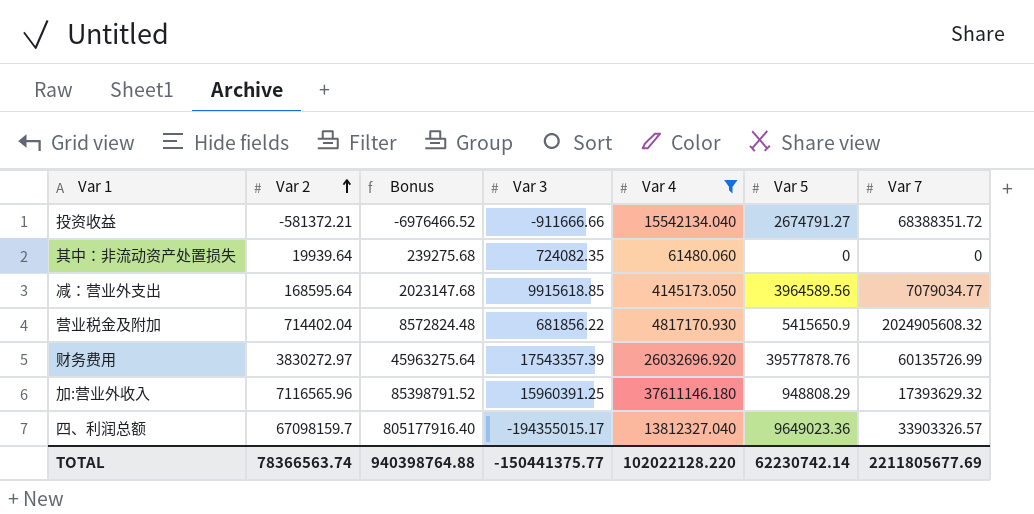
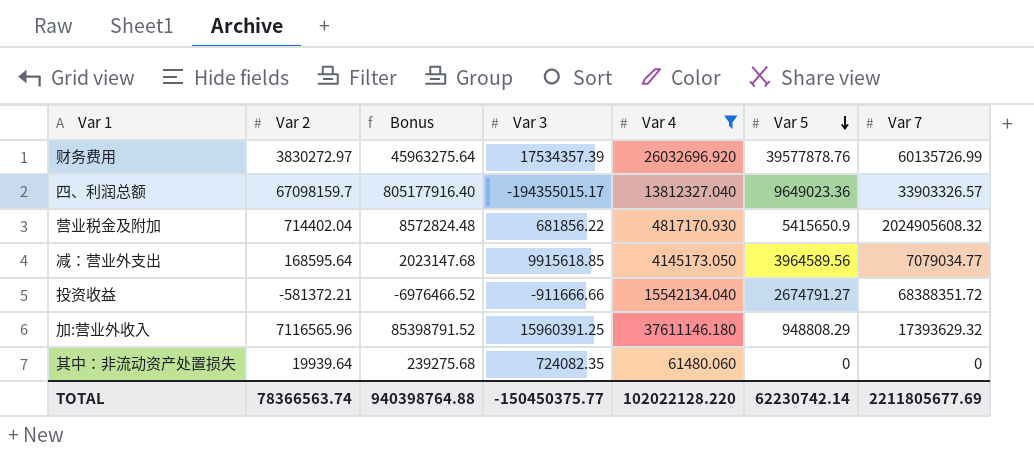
row order: Var 2 ascending -> Var 5 descending
财务费用 | Var 3: 17543357.39 -> 17534357.39
TOTAL | Var 3: -150441375.77 -> -150450375.77

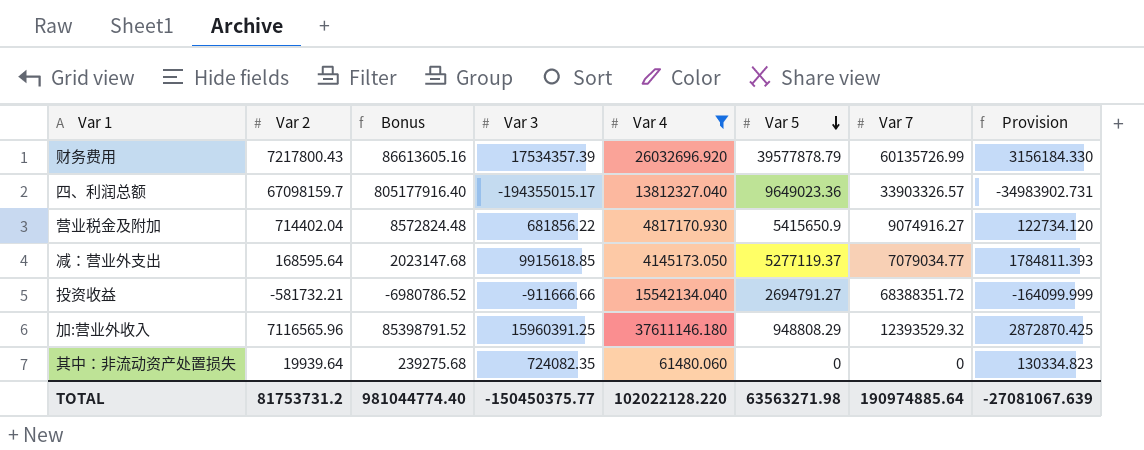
column Provision | formula: none -> [Var 3] * 0.18
财务费用 | Var 2: 3830272.97 -> 7217800.43
财务费用 | Bonus: 45963275.64 -> 86613605.16
财务费用 | Var 5: 39577878.76 -> 39577878.79
营业税金及附加 | Var 7: 2024905608.32 -> 9074916.27
减：营业外支出 | Var 5: 3964589.56 -> 5277119.37
投资收益 | Var 2: -581372.21 -> -581732.21
投资收益 | Bonus: -6976466.52 -> -6980786.52
投资收益 | Var 5: 2674791.27 -> 2694791.27
加:营业外收入 | Var 7: 17393629.32 -> 12393529.32
TOTAL | Var 2: 78366563.74 -> 81753731.2
TOTAL | Bonus: 940398764.88 -> 981044774.40
TOTAL | Var 5: 62230742.14 -> 63563271.98
TOTAL | Var 7: 2211805677.69 -> 190974885.64

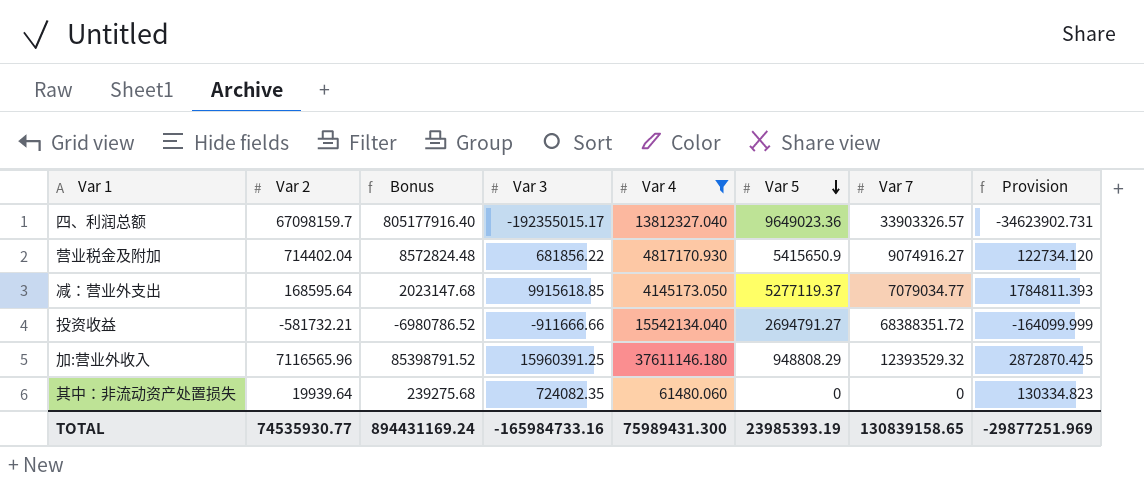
row 财务费用: 7217800.43 | 86613605.16 | 17534357.39 | 26032696.920 | 39577878.79 | 60135726.99 | 3156184.330 -> none
四、利润总额 | Var 3: -194355015.17 -> -192355015.17
四、利润总额 | Provision: -34983902.731 -> -34623902.731
TOTAL | Var 2: 81753731.2 -> 74535930.77
TOTAL | Bonus: 981044774.40 -> 894431169.24
TOTAL | Var 3: -150450375.77 -> -165984733.16
TOTAL | Var 4: 102022128.220 -> 75989431.300
TOTAL | Var 5: 63563271.98 -> 23985393.19
TOTAL | Var 7: 190974885.64 -> 130839158.65
TOTAL | Provision: -27081067.639 -> -29877251.969

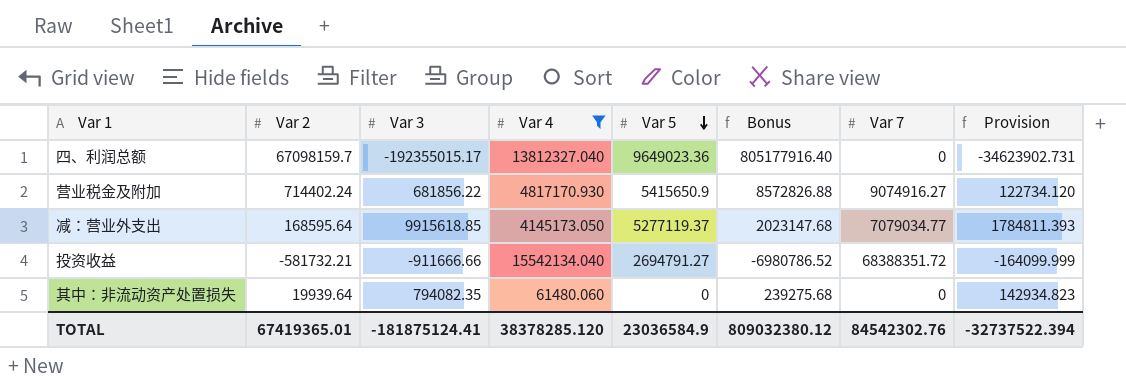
column Bonus | position: 3 -> 6
row 加:营业外收入: 7116565.96 | 85398791.52 | 15960391.25 | 37611146.180 | 948808.29 | 12393529.32 | 2872870.425 -> none
四、利润总额 | Var 7: 33903326.57 -> 0
营业税金及附加 | Var 2: 714402.04 -> 714402.24
营业税金及附加 | Bonus: 8572824.48 -> 8572826.88
其中：非流动资产处置损失 | Var 3: 724082.35 -> 794082.35
其中：非流动资产处置损失 | Provision: 130334.823 -> 142934.823
TOTAL | Var 2: 74535930.77 -> 67419365.01
TOTAL | Var 3: -165984733.16 -> -181875124.41
TOTAL | Var 4: 75989431.300 -> 38378285.120
TOTAL | Var 5: 23985393.19 -> 23036584.9
TOTAL | Bonus: 894431169.24 -> 809032380.12
TOTAL | Var 7: 130839158.65 -> 84542302.76
TOTAL | Provision: -29877251.969 -> -32737522.394

